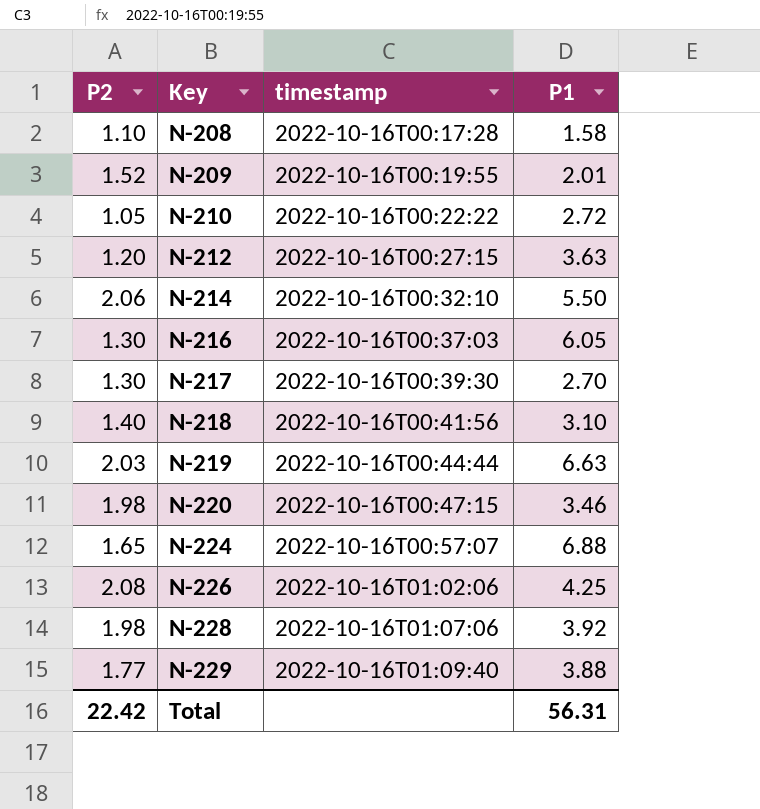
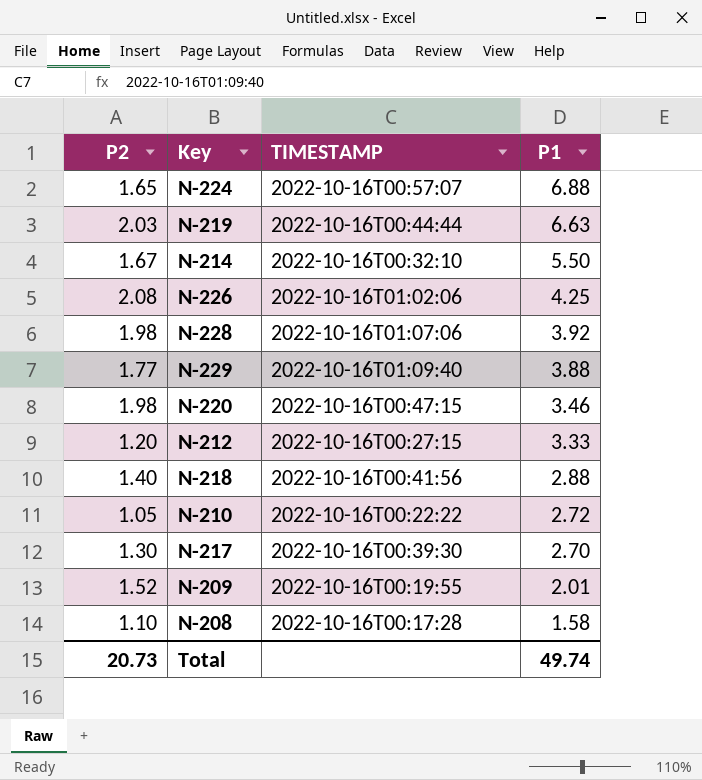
row order: Key ascending -> P1 descending
column name: timestamp -> TIMESTAMP
row N-216: 1.30 | 2022-10-16T00:37:03 | 6.05 -> none
N-214 | P2: 2.06 -> 1.67
N-212 | P1: 3.63 -> 3.33
N-218 | P1: 3.10 -> 2.88
Total | P2: 22.42 -> 20.73
Total | P1: 56.31 -> 49.74

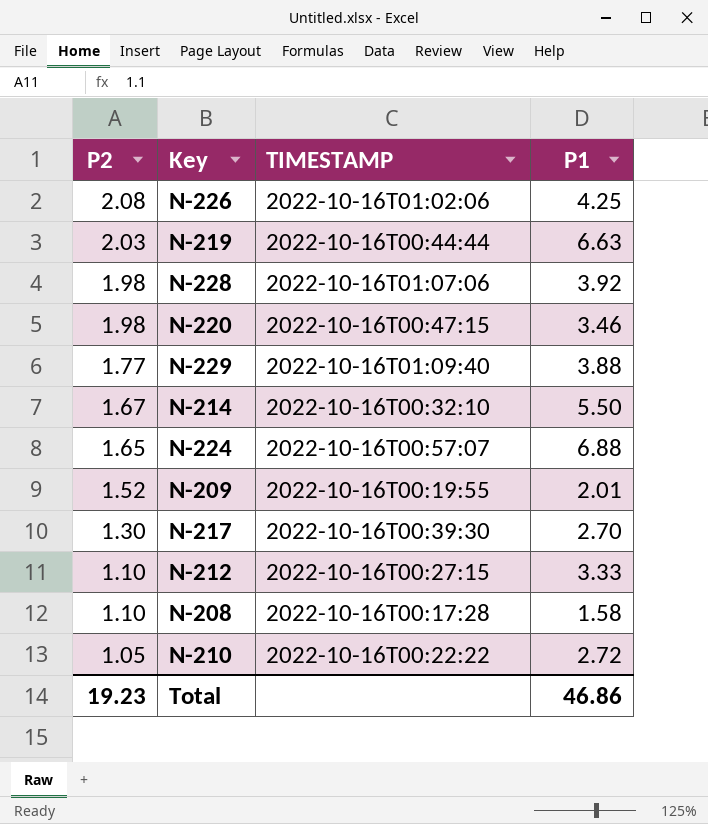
row order: P1 descending -> P2 descending
row N-218: 1.40 | 2022-10-16T00:41:56 | 2.88 -> none
N-212 | P2: 1.20 -> 1.10
Total | P2: 20.73 -> 19.23
Total | P1: 49.74 -> 46.86

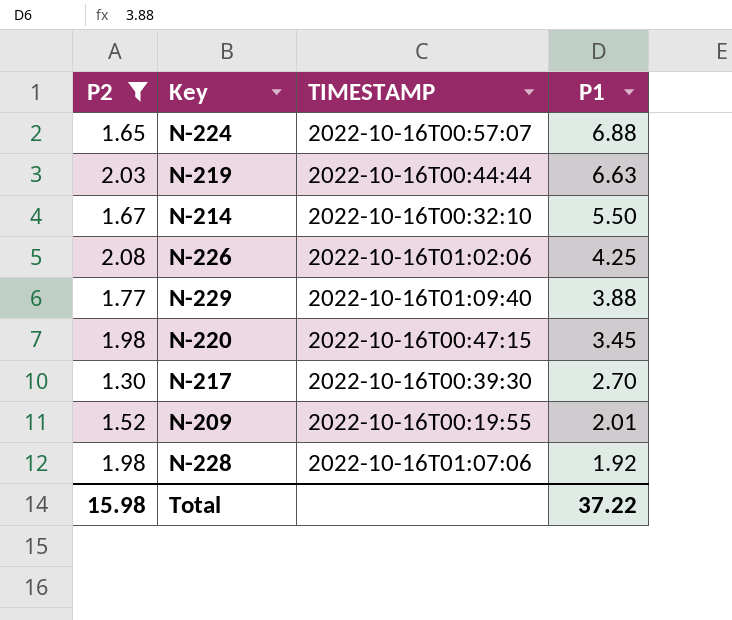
filter: none -> P2 >= 1.30
row order: P2 descending -> P1 descending
N-220 | P1: 3.46 -> 3.45
N-228 | P1: 3.92 -> 1.92
Total | P2: 19.23 -> 15.98
Total | P1: 46.86 -> 37.22

